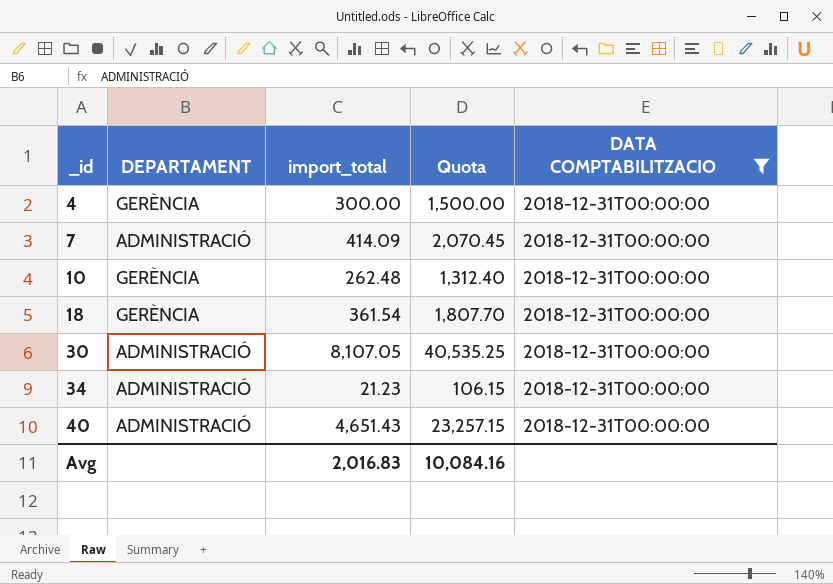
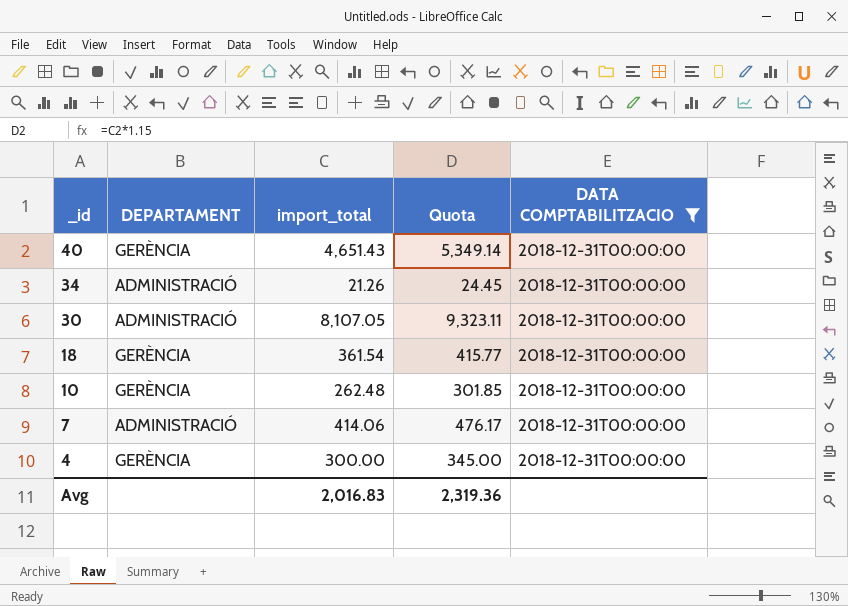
row order: _id ascending -> _id descending
column Quota | formula: [import_total] * 5 -> [import_total] * 1.15
40 | DEPARTAMENT: ADMINISTRACIÓ -> GERÈNCIA
34 | import_total: 21.23 -> 21.26
7 | import_total: 414.09 -> 414.06
Avg | Quota: 10,084.16 -> 2,319.36

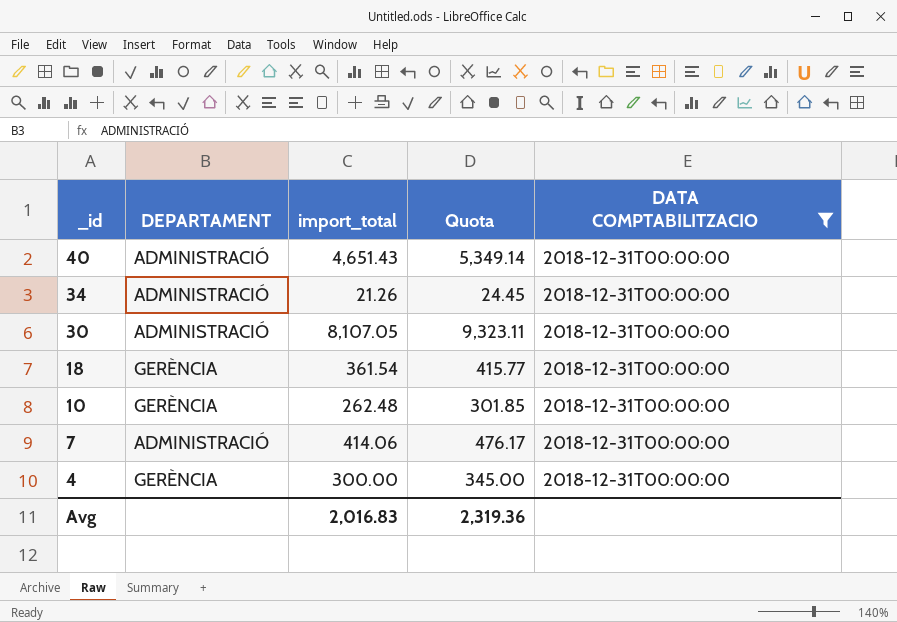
40 | DEPARTAMENT: GERÈNCIA -> ADMINISTRACIÓ

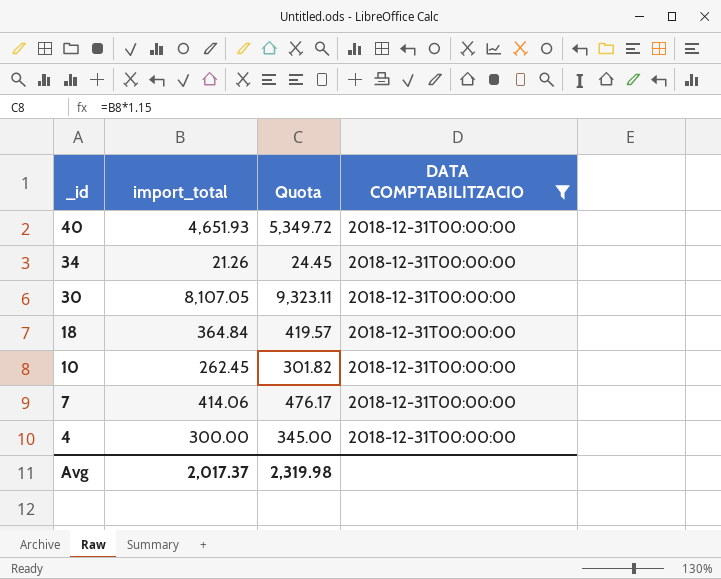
column DEPARTAMENT | position: 2 -> none
40 | import_total: 4,651.43 -> 4,651.93
40 | Quota: 5,349.14 -> 5,349.72
18 | import_total: 361.54 -> 364.84
18 | Quota: 415.77 -> 419.57
10 | import_total: 262.48 -> 262.45
10 | Quota: 301.85 -> 301.82
Avg | import_total: 2,016.83 -> 2,017.37
Avg | Quota: 2,319.36 -> 2,319.98

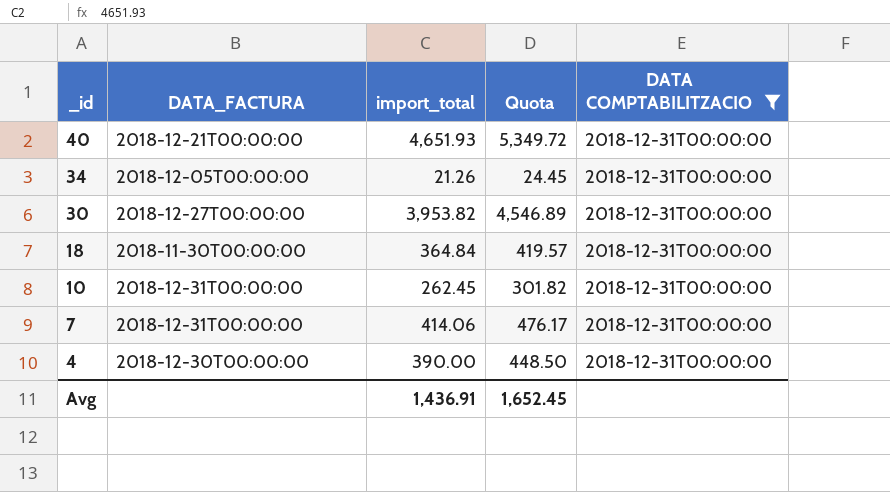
column DATA_FACTURA | position: none -> 2
30 | import_total: 8,107.05 -> 3,953.82
30 | Quota: 9,323.11 -> 4,546.89
4 | import_total: 300.00 -> 390.00
4 | Quota: 345.00 -> 448.50
Avg | import_total: 2,017.37 -> 1,436.91
Avg | Quota: 2,319.98 -> 1,652.45

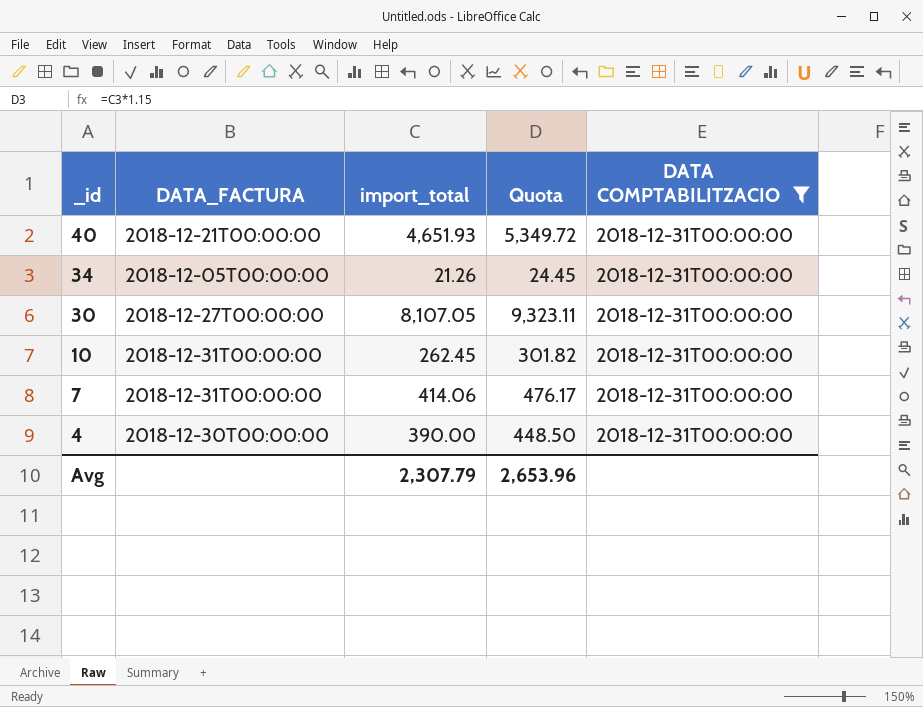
row 18: 2018-11-30T00:00:00 | 364.84 | 419.57 | 2018-12-31T00:00:00 -> none
30 | import_total: 3,953.82 -> 8,107.05
30 | Quota: 4,546.89 -> 9,323.11
Avg | import_total: 1,436.91 -> 2,307.79
Avg | Quota: 1,652.45 -> 2,653.96

